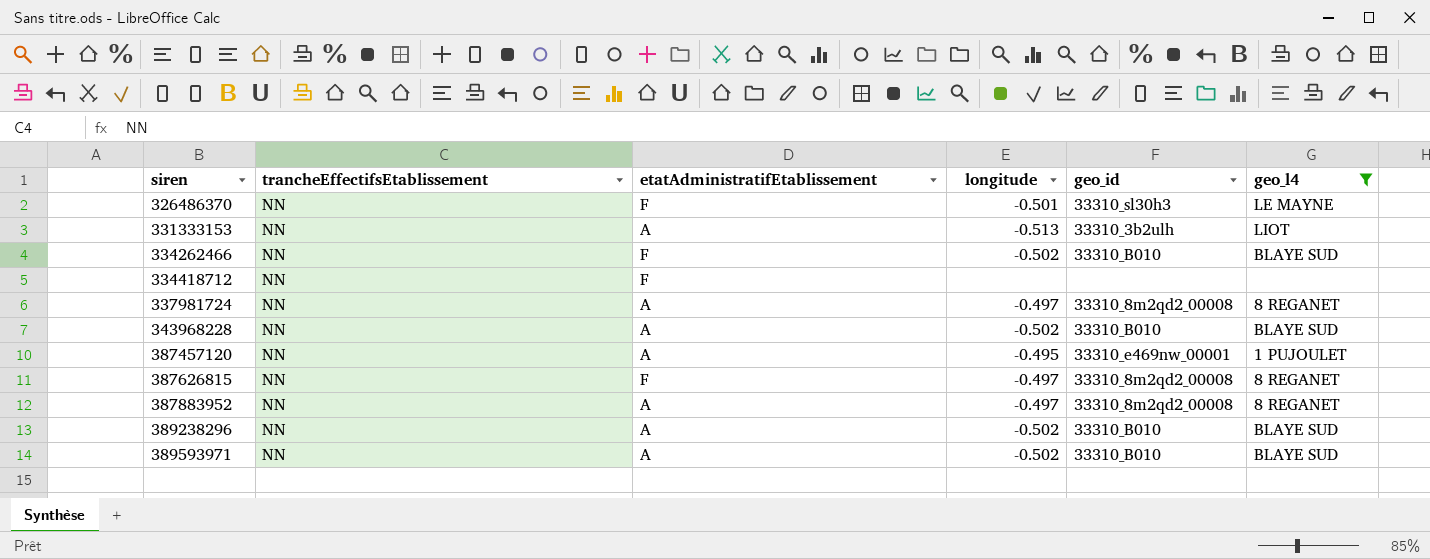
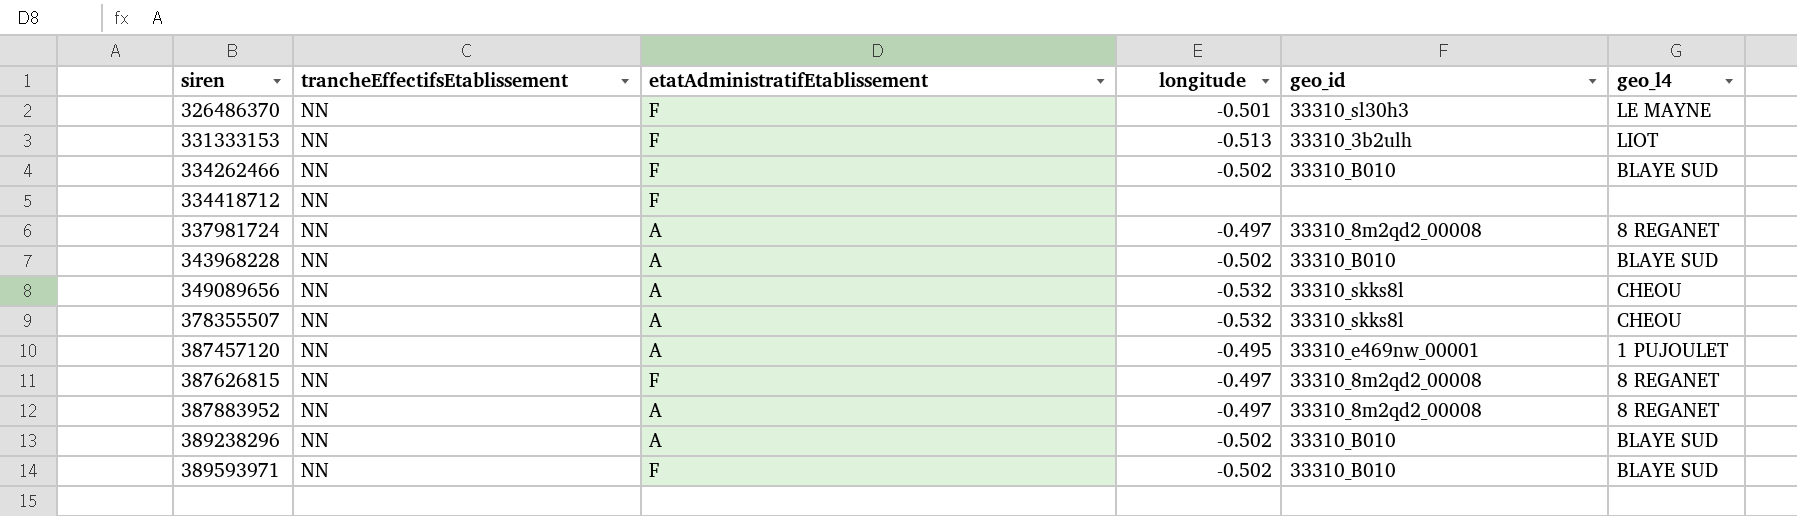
filter: geo_l4 != CHEOU -> none
331333153 | etatAdministratifEtablissement: A -> F
389593971 | etatAdministratifEtablissement: A -> F

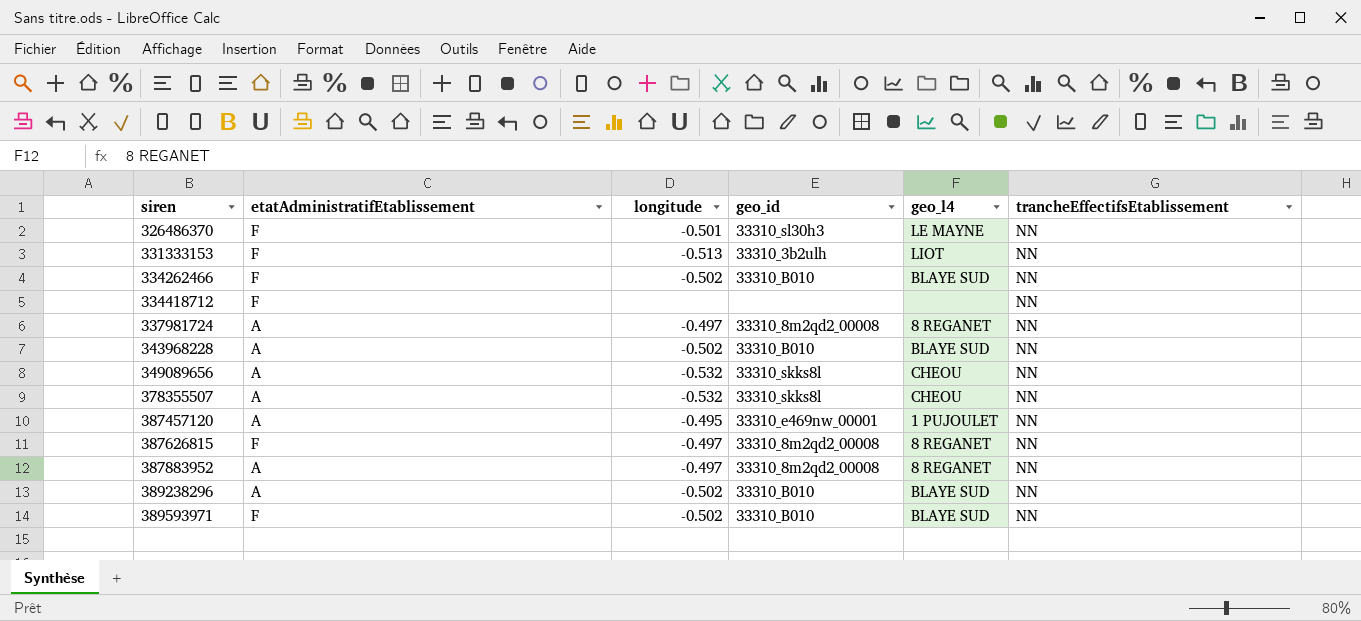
column trancheEffectifsEtablissement | position: 2 -> 6

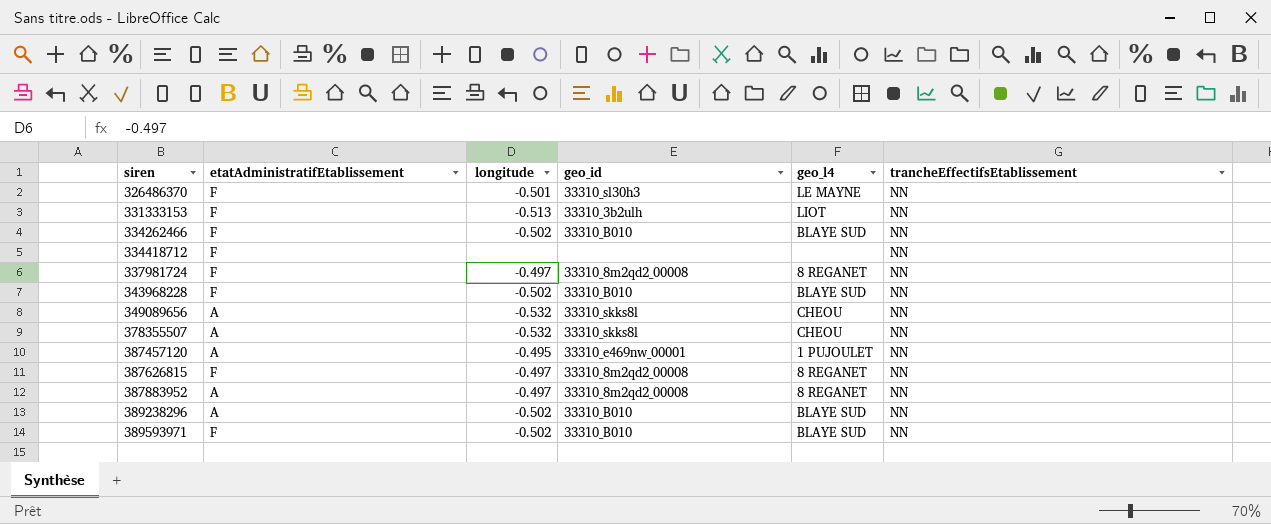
337981724 | etatAdministratifEtablissement: A -> F
343968228 | etatAdministratifEtablissement: A -> F

